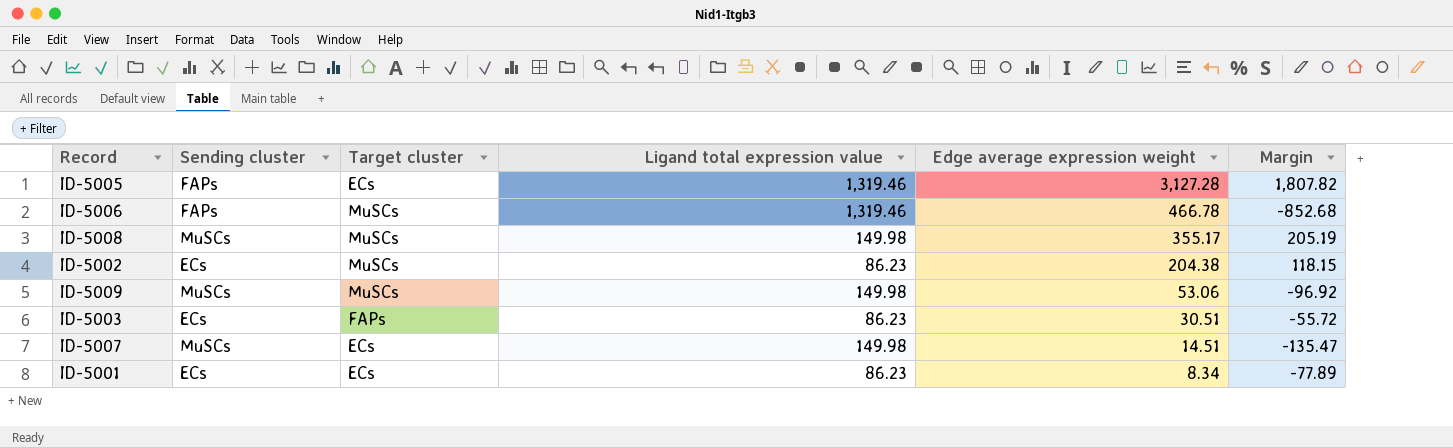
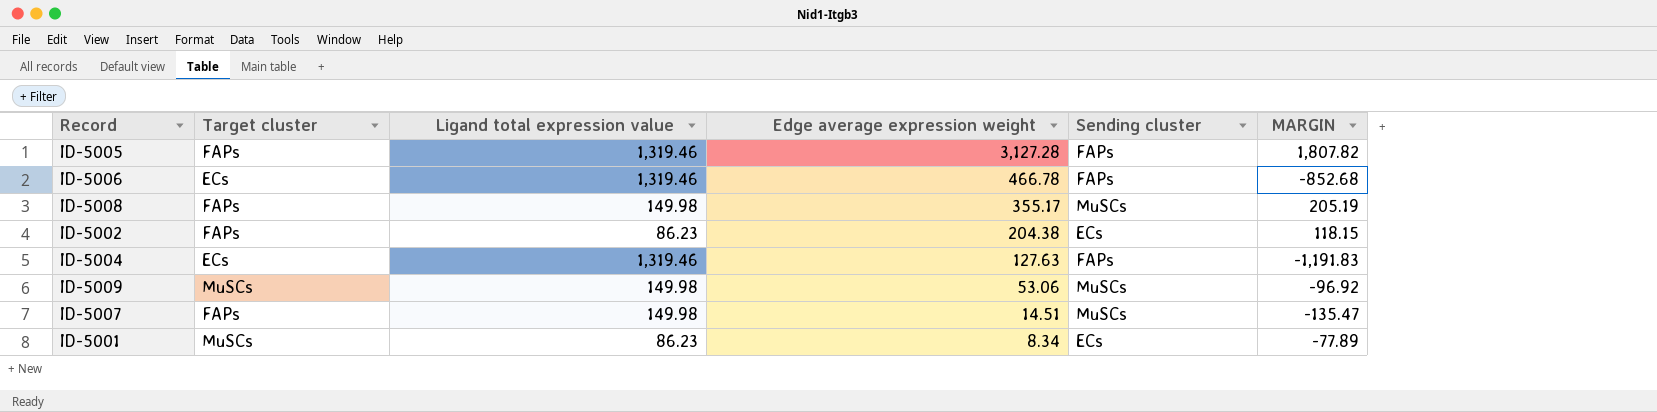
column Sending cluster | position: 2 -> 5
column name: Margin -> MARGIN
row ID-5003: ECs | FAPs | 86.23 | 30.51 | -55.72 -> none
ID-5005 | Target cluster: ECs -> FAPs
ID-5006 | Target cluster: MuSCs -> ECs
ID-5008 | Target cluster: MuSCs -> FAPs
ID-5002 | Target cluster: MuSCs -> FAPs
row ID-5004: none -> ECs | 1,319.46 | 127.63 | FAPs | -1,191.83
ID-5007 | Target cluster: ECs -> FAPs
ID-5001 | Target cluster: ECs -> MuSCs

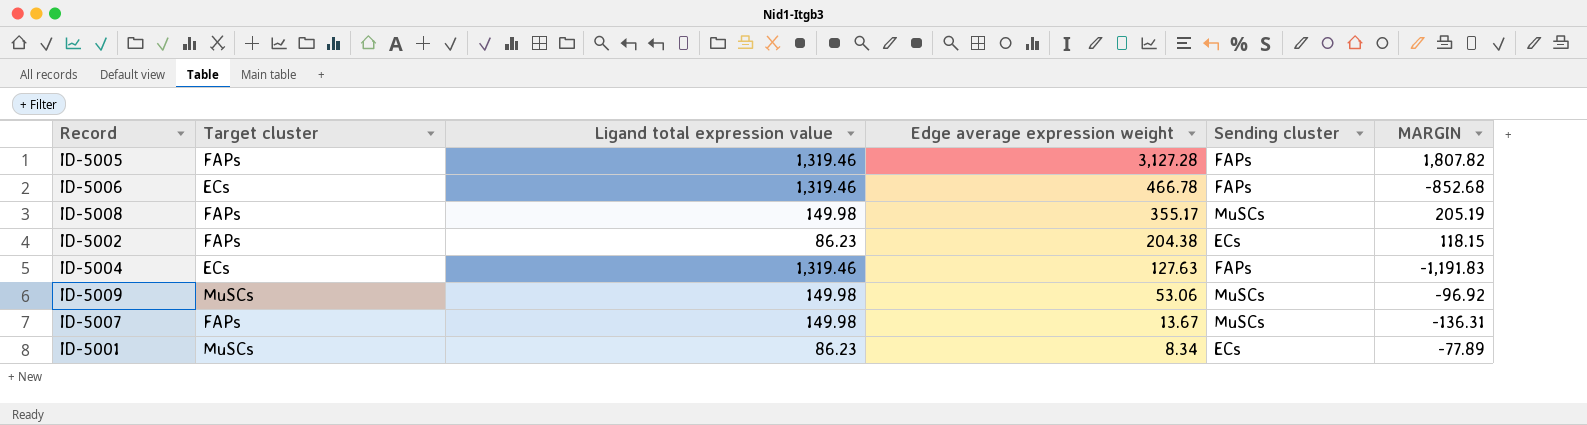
ID-5007 | Edge average expression weight: 14.51 -> 13.67
ID-5007 | MARGIN: -135.47 -> -136.31

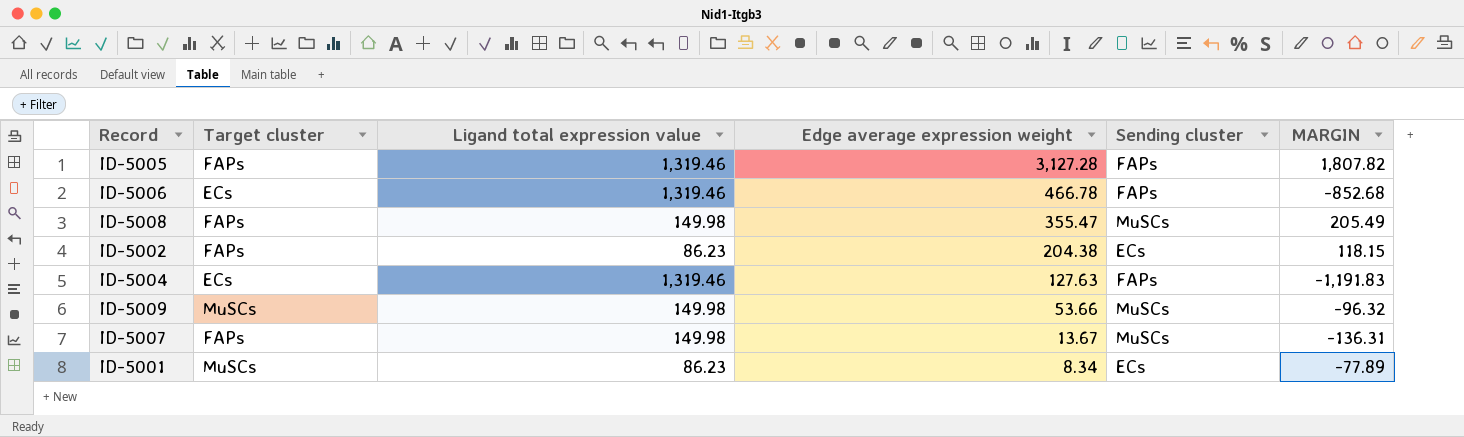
ID-5008 | Edge average expression weight: 355.17 -> 355.47
ID-5008 | MARGIN: 205.19 -> 205.49
ID-5009 | Edge average expression weight: 53.06 -> 53.66
ID-5009 | MARGIN: -96.92 -> -96.32

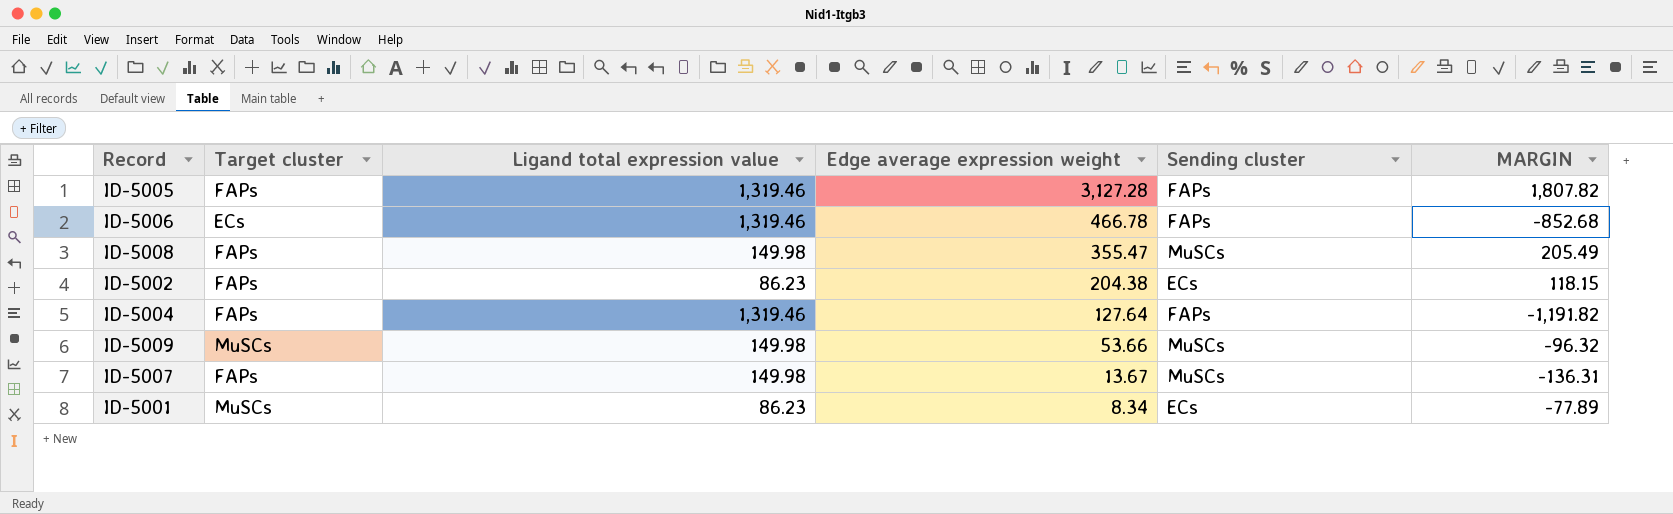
ID-5004 | Target cluster: ECs -> FAPs
ID-5004 | Edge average expression weight: 127.63 -> 127.64
ID-5004 | MARGIN: -1,191.83 -> -1,191.82

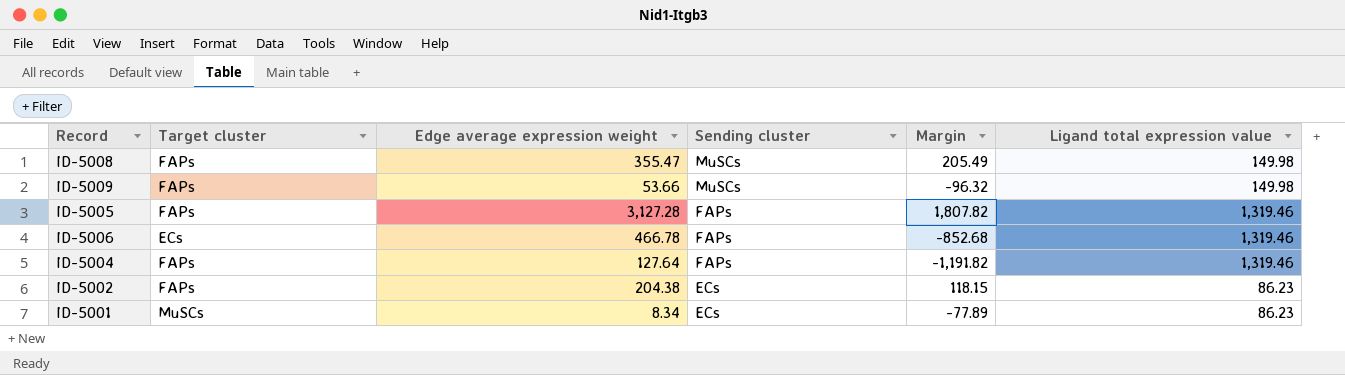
row order: Edge average expression weight descending -> Sending cluster descending
column name: MARGIN -> Margin
column Ligand total expression value | position: 3 -> 6
row ID-5007: FAPs | 149.98 | 13.67 | MuSCs | -136.31 -> none
ID-5009 | Target cluster: MuSCs -> FAPs

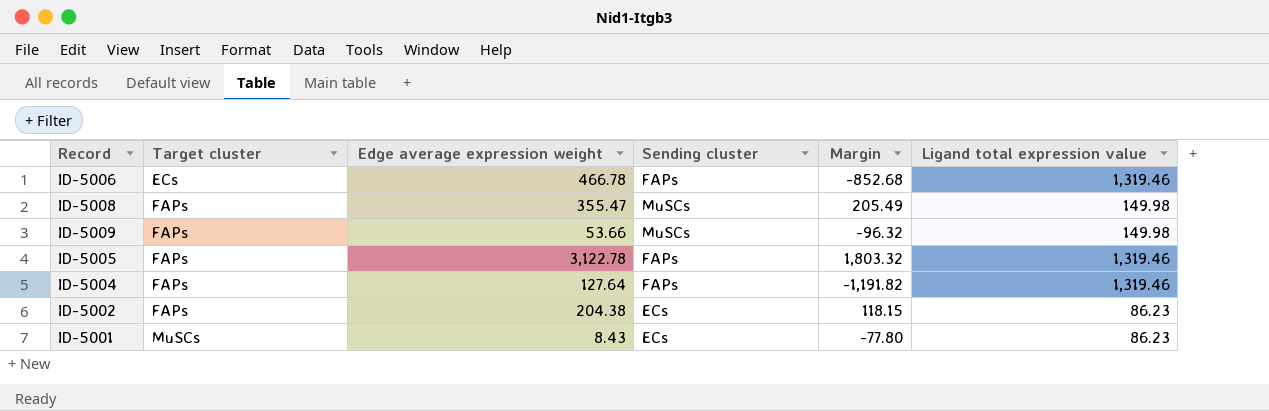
row order: Sending cluster descending -> Target cluster ascending
ID-5005 | Edge average expression weight: 3,127.28 -> 3,122.78
ID-5005 | Margin: 1,807.82 -> 1,803.32
ID-5001 | Edge average expression weight: 8.34 -> 8.43
ID-5001 | Margin: -77.89 -> -77.80

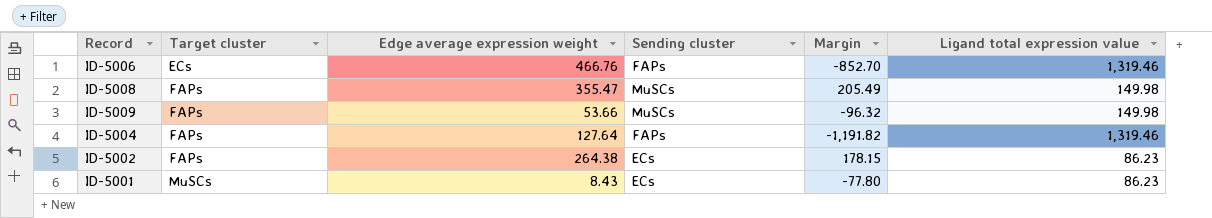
row ID-5005: FAPs | 3,122.78 | FAPs | 1,803.32 | 1,319.46 -> none
ID-5006 | Edge average expression weight: 466.78 -> 466.76
ID-5006 | Margin: -852.68 -> -852.70
ID-5002 | Edge average expression weight: 204.38 -> 264.38
ID-5002 | Margin: 118.15 -> 178.15

